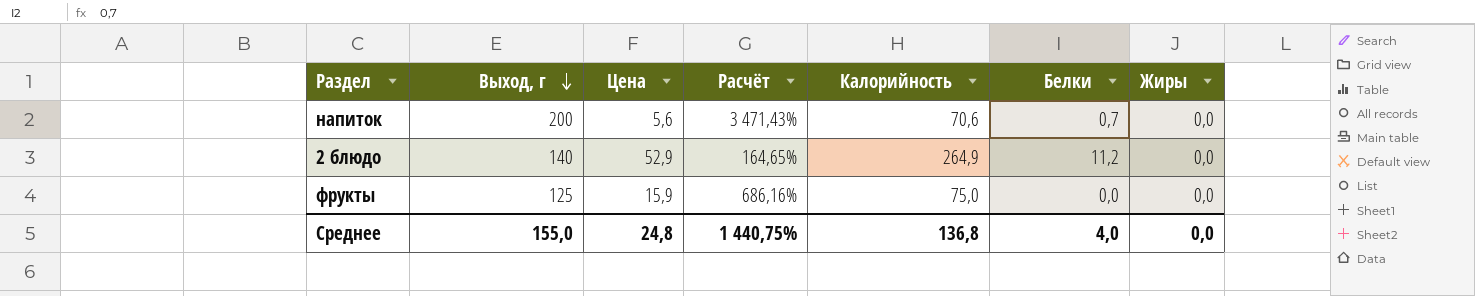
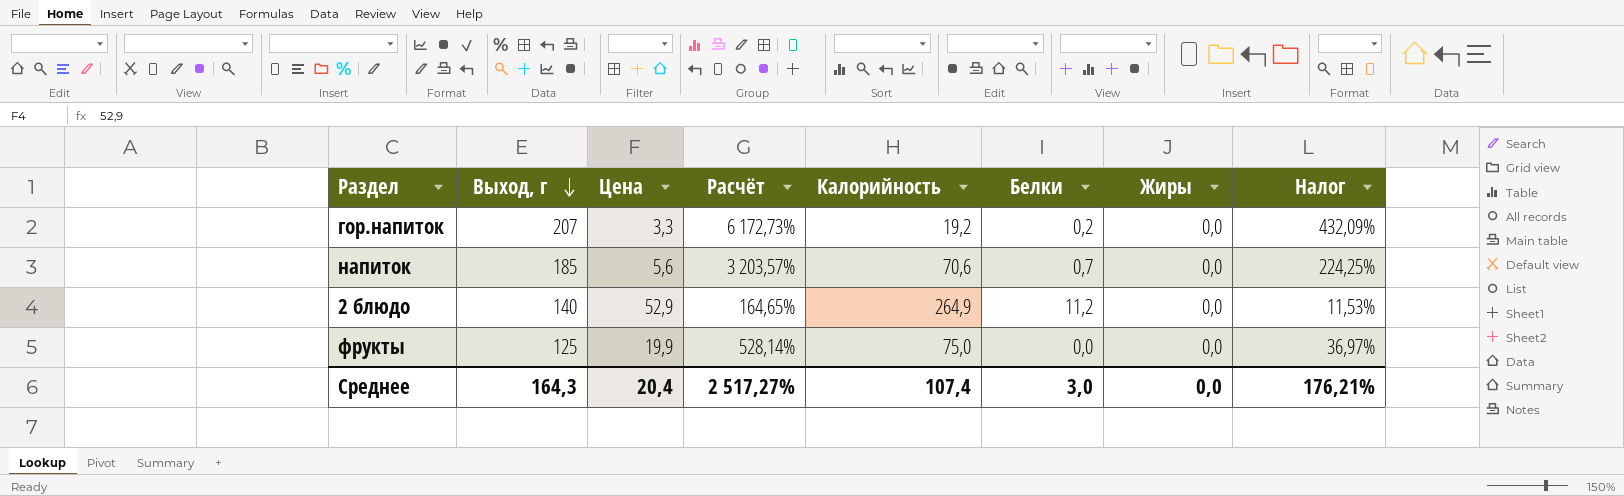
column Налог | formula: none -> [Расчёт] * 0,07
row гор.напиток: none -> 207 | 3,3 | 6 172,73% | 19,2 | 0,2 | 0,0 | 432,09%
напиток | Выход, г: 200 -> 185
напиток | Расчёт: 3 471,43% -> 3 203,57%
фрукты | Цена: 15,9 -> 19,9
фрукты | Расчёт: 686,16% -> 528,14%
Среднее | Выход, г: 155,0 -> 164,3
Среднее | Цена: 24,8 -> 20,4
Среднее | Расчёт: 1 440,75% -> 2 517,27%
Среднее | Калорийность: 136,8 -> 107,4
Среднее | Белки: 4,0 -> 3,0

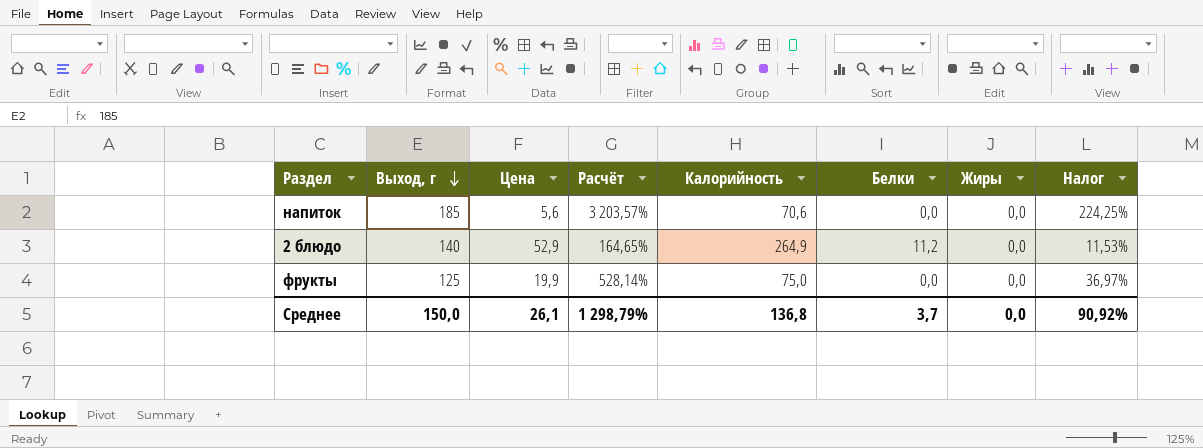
row гор.напиток: 207 | 3,3 | 6 172,73% | 19,2 | 0,2 | 0,0 | 432,09% -> none
напиток | Белки: 0,7 -> 0,0
Среднее | Выход, г: 164,3 -> 150,0
Среднее | Цена: 20,4 -> 26,1
Среднее | Расчёт: 2 517,27% -> 1 298,79%
Среднее | Калорийность: 107,4 -> 136,8
Среднее | Белки: 3,0 -> 3,7
Среднее | Налог: 176,21% -> 90,92%

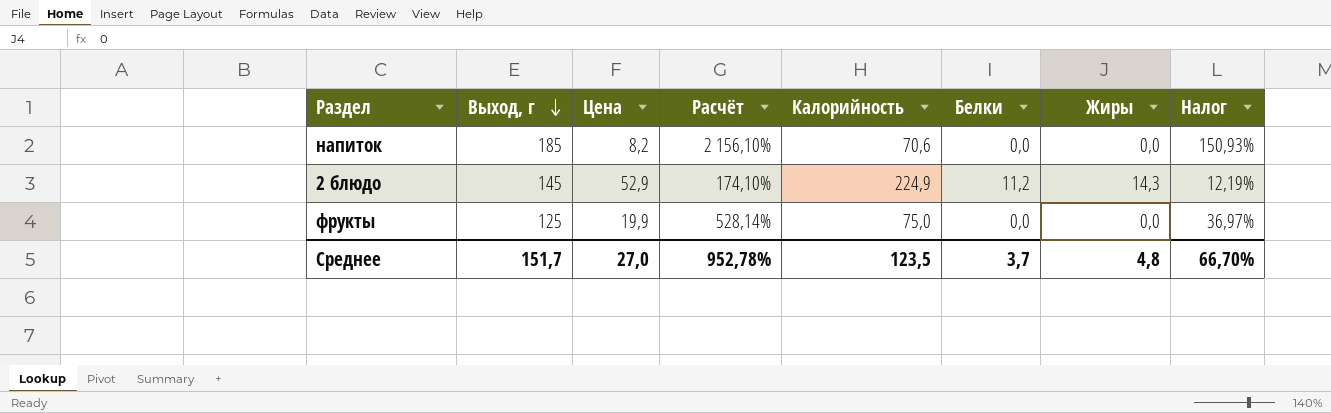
напиток | Цена: 5,6 -> 8,2
напиток | Расчёт: 3 203,57% -> 2 156,10%
напиток | Налог: 224,25% -> 150,93%
2 блюдо | Выход, г: 140 -> 145
2 блюдо | Расчёт: 164,65% -> 174,10%
2 блюдо | Калорийность: 264,9 -> 224,9
2 блюдо | Жиры: 0,0 -> 14,3
2 блюдо | Налог: 11,53% -> 12,19%
Среднее | Выход, г: 150,0 -> 151,7
Среднее | Цена: 26,1 -> 27,0
Среднее | Расчёт: 1 298,79% -> 952,78%
Среднее | Калорийность: 136,8 -> 123,5
Среднее | Жиры: 0,0 -> 4,8
Среднее | Налог: 90,92% -> 66,70%

